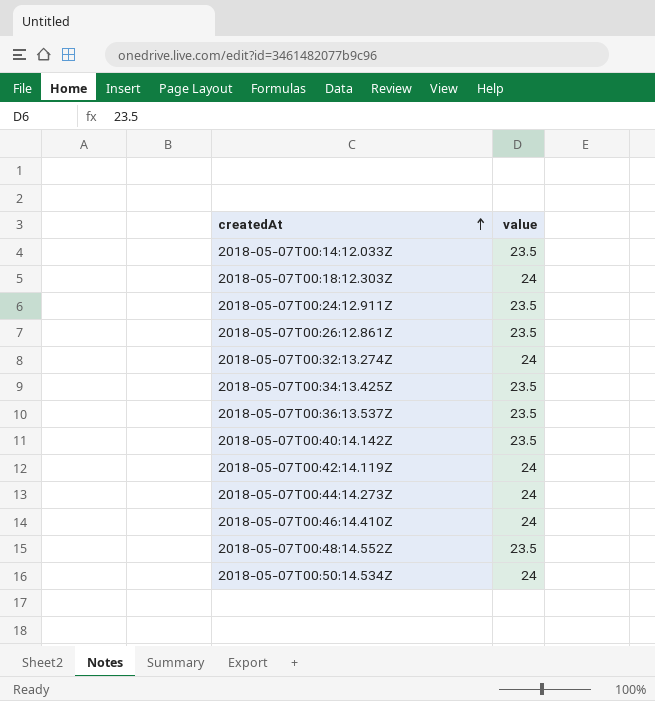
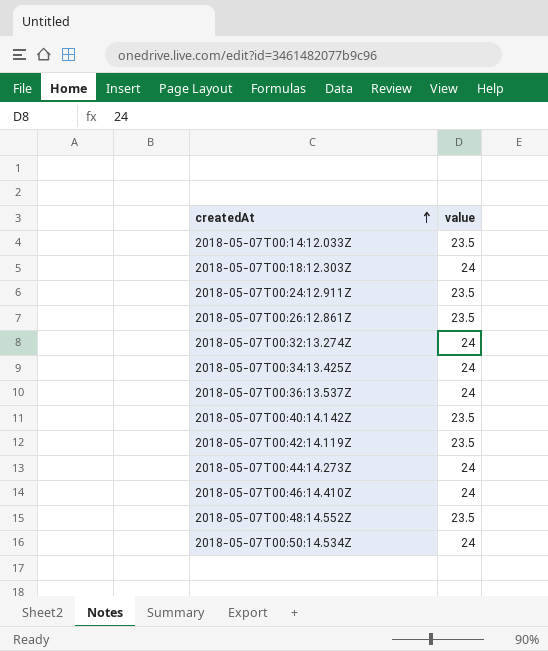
2018-05-07T00:34:13.425Z | value: 23.5 -> 24
2018-05-07T00:36:13.537Z | value: 23.5 -> 24
2018-05-07T00:42:14.119Z | value: 24 -> 23.5

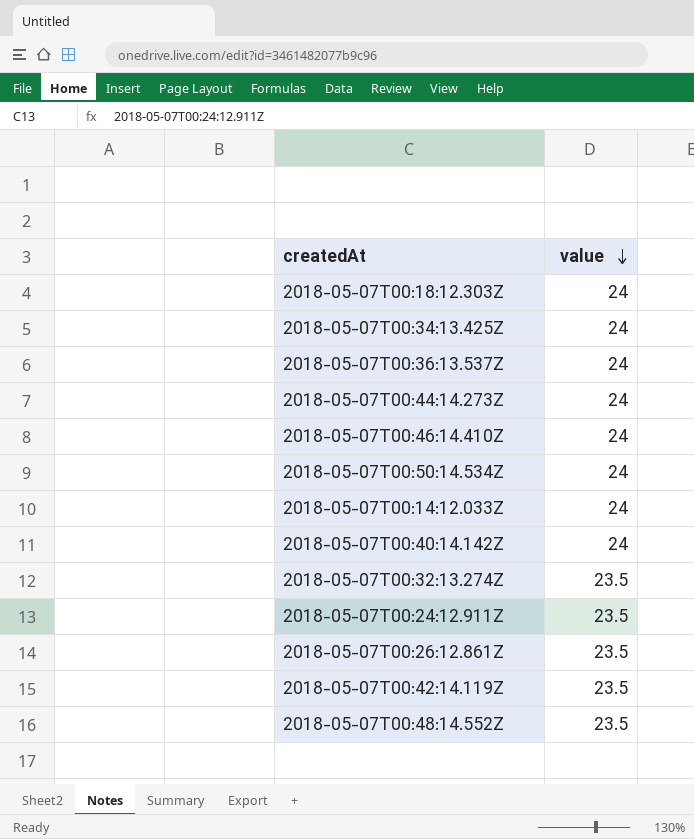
row order: createdAt ascending -> value descending
2018-05-07T00:14:12.033Z | value: 23.5 -> 24
2018-05-07T00:40:14.142Z | value: 23.5 -> 24
2018-05-07T00:32:13.274Z | value: 24 -> 23.5

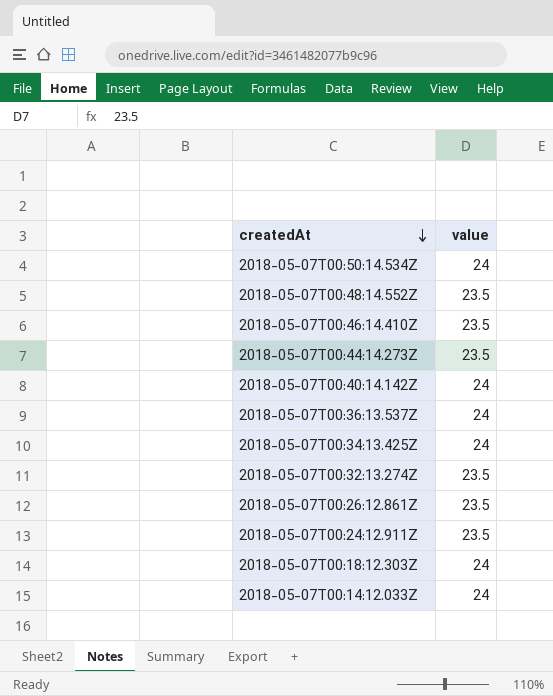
row order: value descending -> createdAt descending
row 2018-05-07T00:42:14.119Z: 23.5 -> none
2018-05-07T00:46:14.410Z | value: 24 -> 23.5
2018-05-07T00:44:14.273Z | value: 24 -> 23.5

